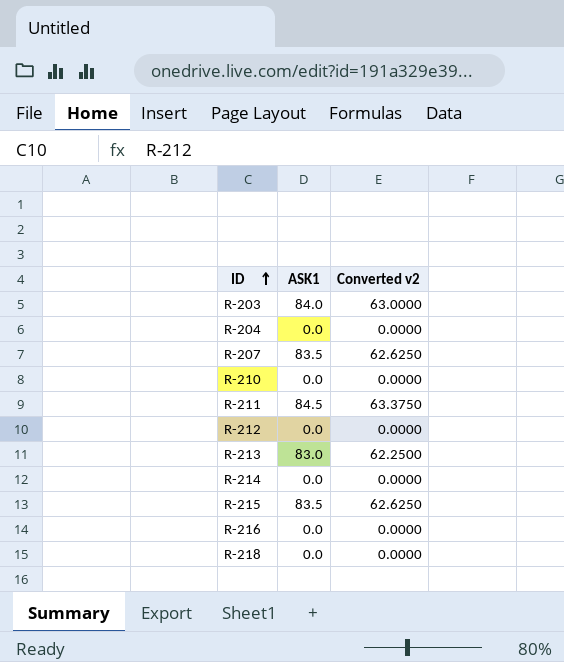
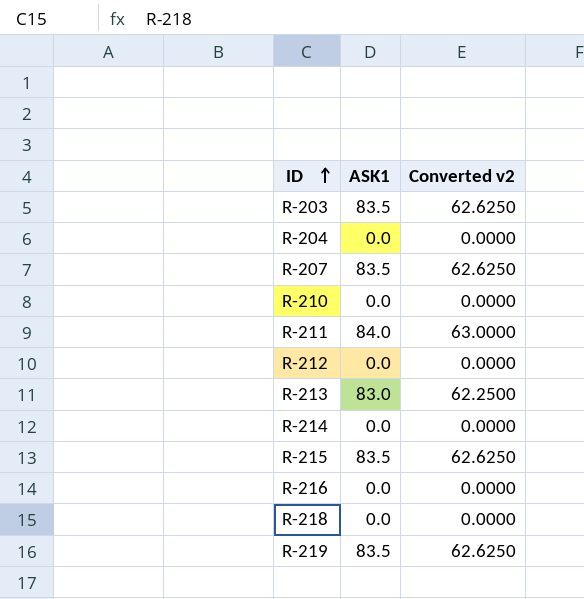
R-203 | ASK1: 84.0 -> 83.5
R-203 | Converted v2: 63.0000 -> 62.6250
R-211 | ASK1: 84.5 -> 84.0
R-211 | Converted v2: 63.3750 -> 63.0000
row R-219: none -> 83.5 | 62.6250

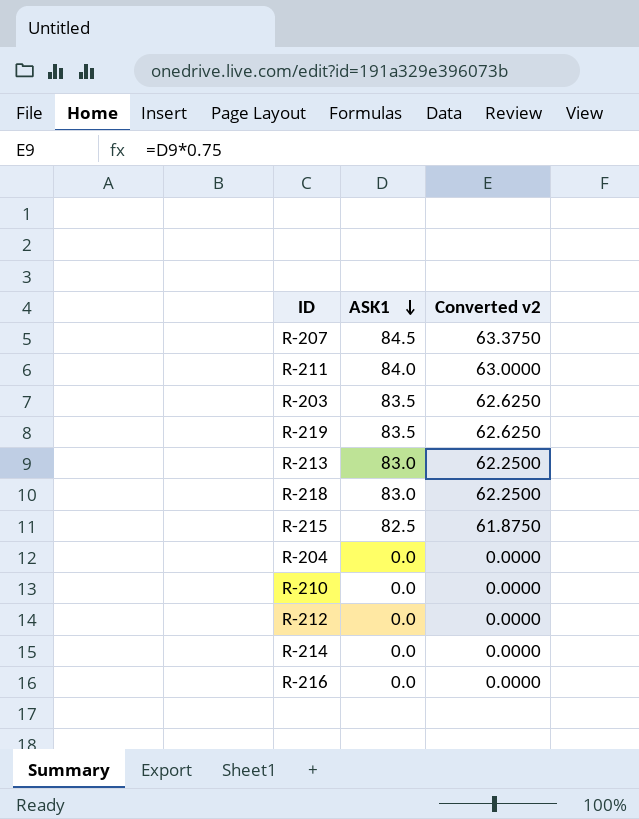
row order: ID ascending -> ASK1 descending
R-207 | ASK1: 83.5 -> 84.5
R-207 | Converted v2: 62.6250 -> 63.3750
R-218 | ASK1: 0.0 -> 83.0
R-218 | Converted v2: 0.0000 -> 62.2500
R-215 | ASK1: 83.5 -> 82.5
R-215 | Converted v2: 62.6250 -> 61.8750

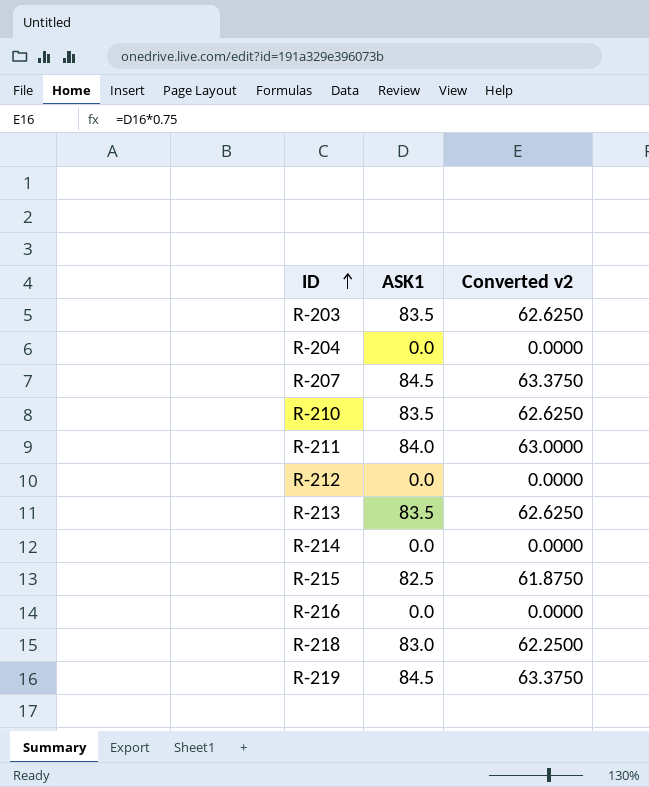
row order: ASK1 descending -> ID ascending
R-210 | ASK1: 0.0 -> 83.5
R-210 | Converted v2: 0.0000 -> 62.6250
R-213 | ASK1: 83.0 -> 83.5
R-213 | Converted v2: 62.2500 -> 62.6250
R-219 | ASK1: 83.5 -> 84.5
R-219 | Converted v2: 62.6250 -> 63.3750

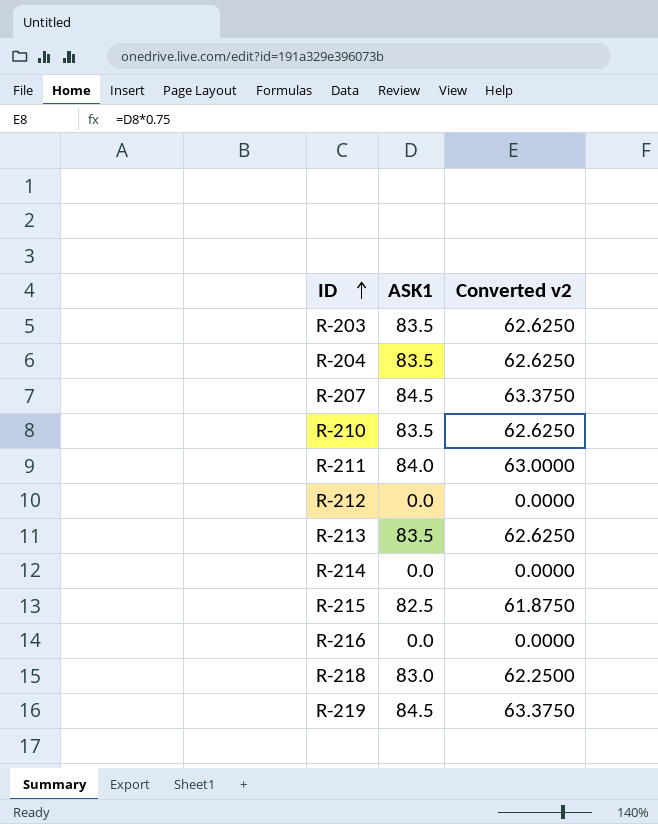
R-204 | ASK1: 0.0 -> 83.5
R-204 | Converted v2: 0.0000 -> 62.6250

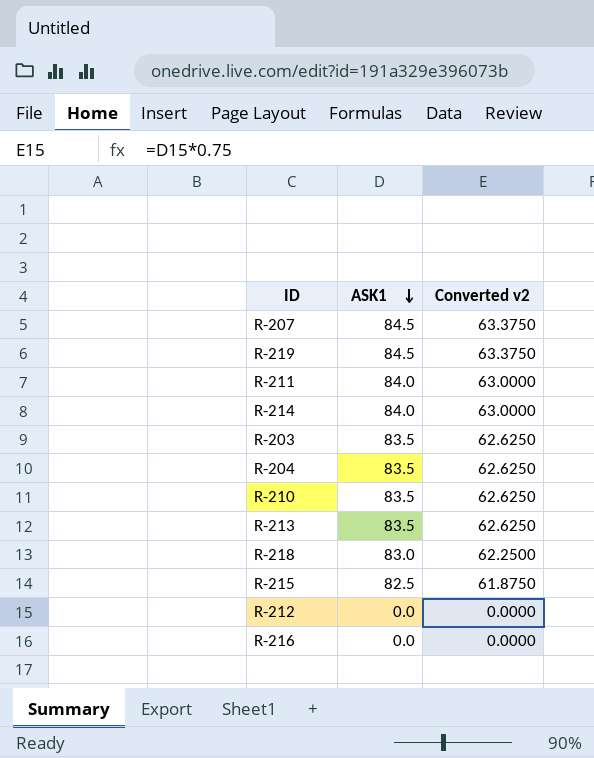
row order: ID ascending -> ASK1 descending
R-214 | ASK1: 0.0 -> 84.0
R-214 | Converted v2: 0.0000 -> 63.0000

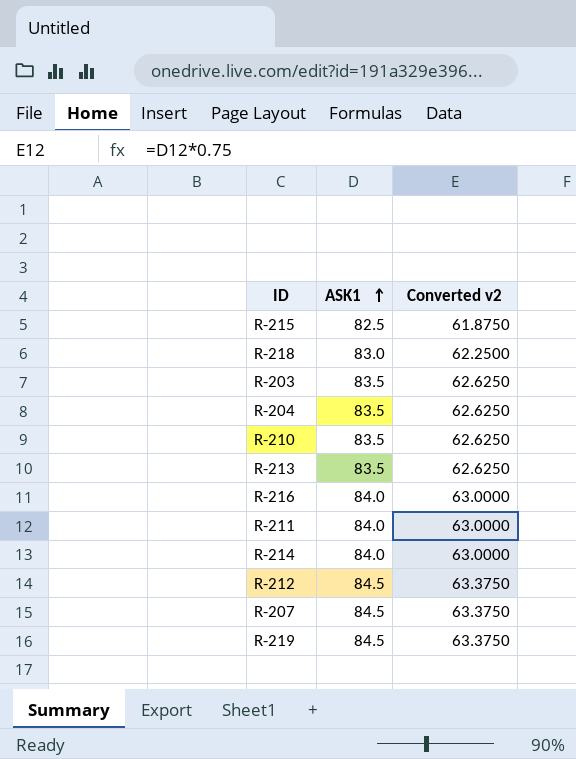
row order: ASK1 descending -> ASK1 ascending
R-216 | ASK1: 0.0 -> 84.0
R-216 | Converted v2: 0.0000 -> 63.0000
R-212 | ASK1: 0.0 -> 84.5
R-212 | Converted v2: 0.0000 -> 63.3750

